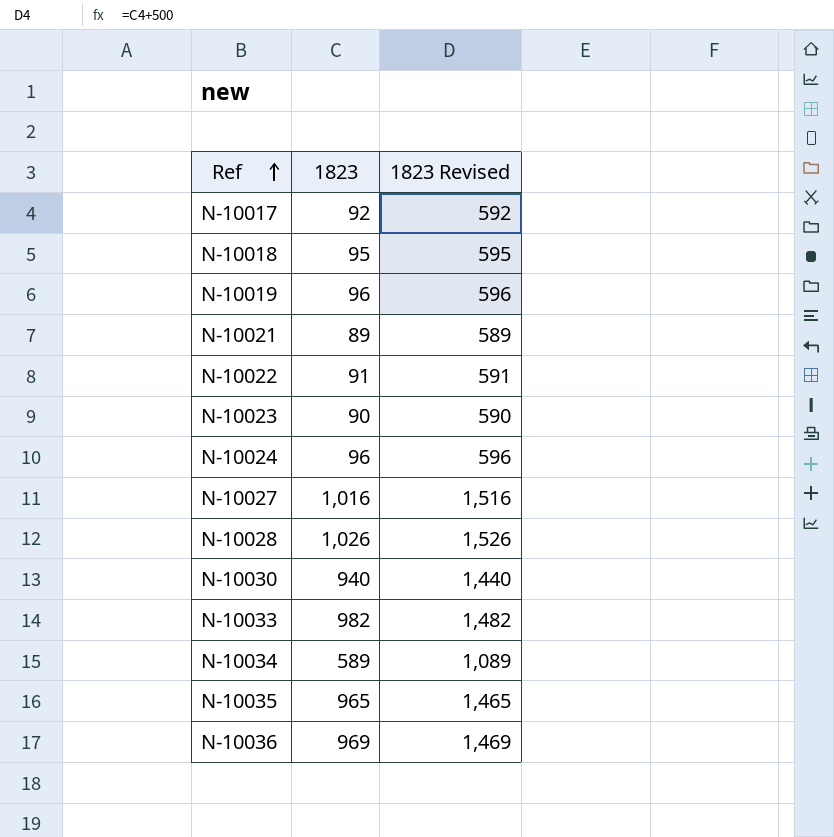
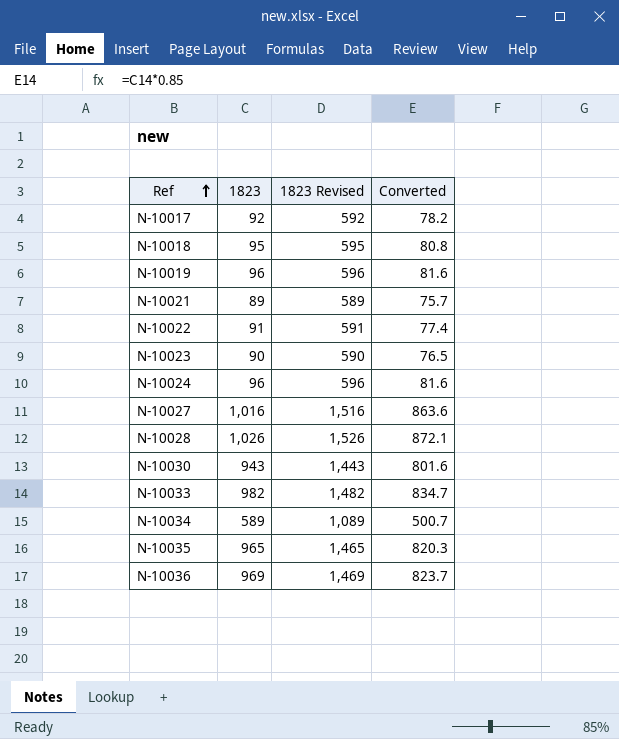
column Converted | formula: none -> [1823] * 0.85
N-10030 | 1823: 940 -> 943
N-10030 | 1823 Revised: 1,440 -> 1,443

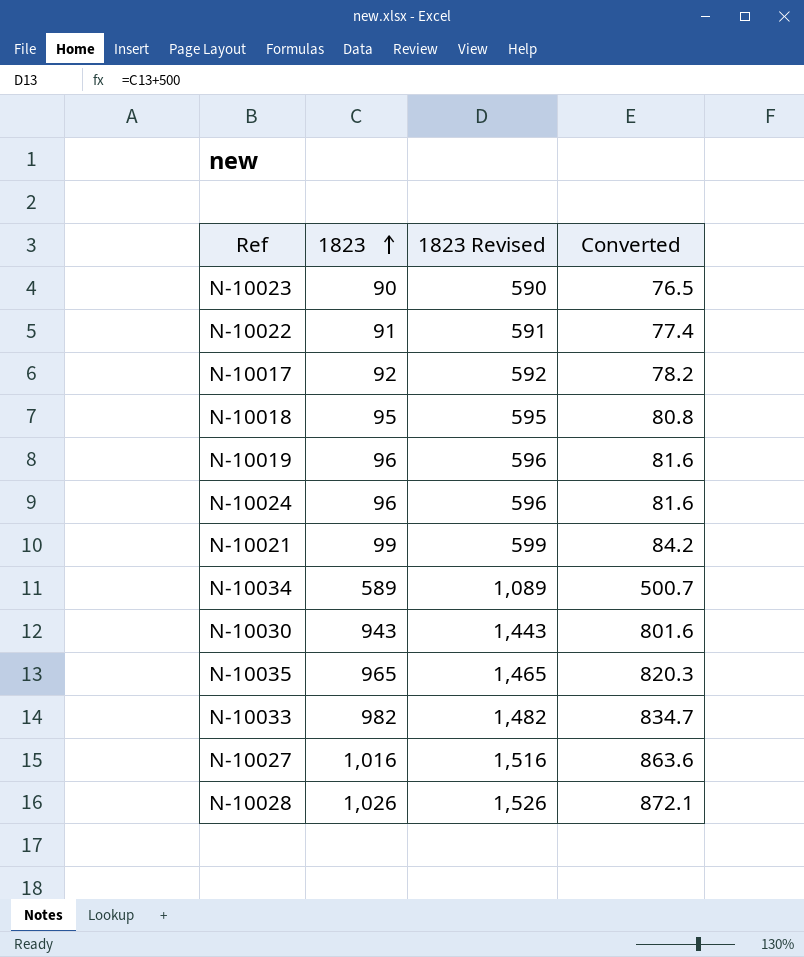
row order: Ref ascending -> 1823 ascending
row N-10036: 969 | 1,469 | 823.7 -> none
N-10021 | 1823: 89 -> 99
N-10021 | 1823 Revised: 589 -> 599
N-10021 | Converted: 75.7 -> 84.2

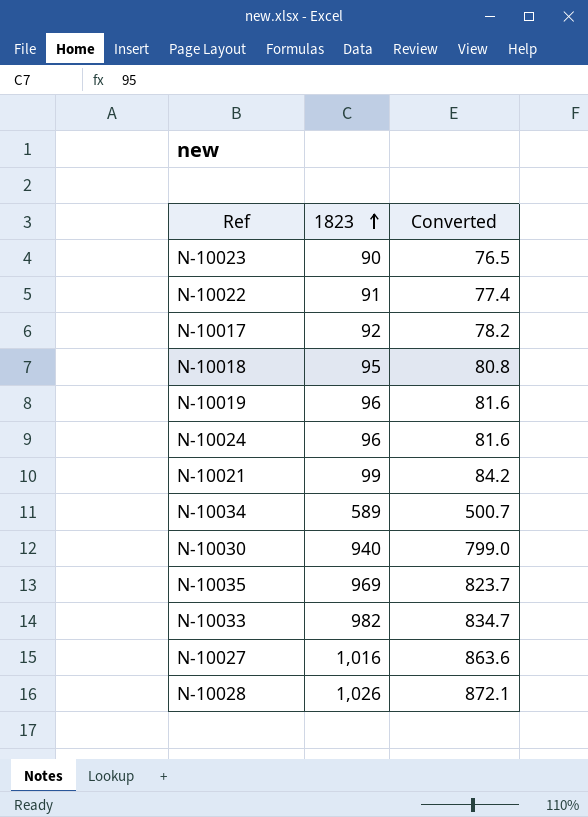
column 1823 Revised | formula: [1823] + 500 -> none
N-10030 | 1823: 943 -> 940
N-10030 | Converted: 801.6 -> 799.0
N-10035 | 1823: 965 -> 969
N-10035 | Converted: 820.3 -> 823.7

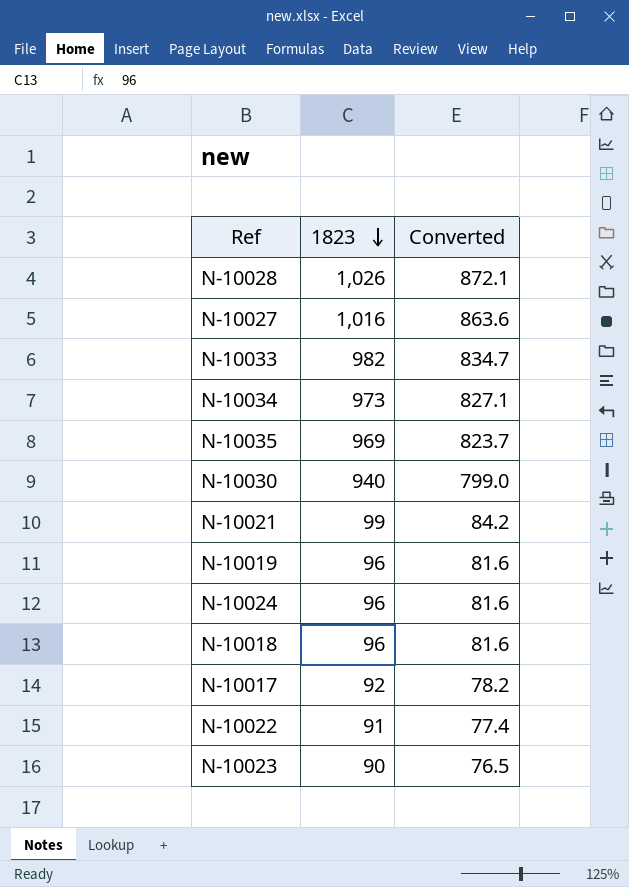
row order: 1823 ascending -> 1823 descending
N-10034 | 1823: 589 -> 973
N-10034 | Converted: 500.7 -> 827.1
N-10018 | 1823: 95 -> 96
N-10018 | Converted: 80.8 -> 81.6

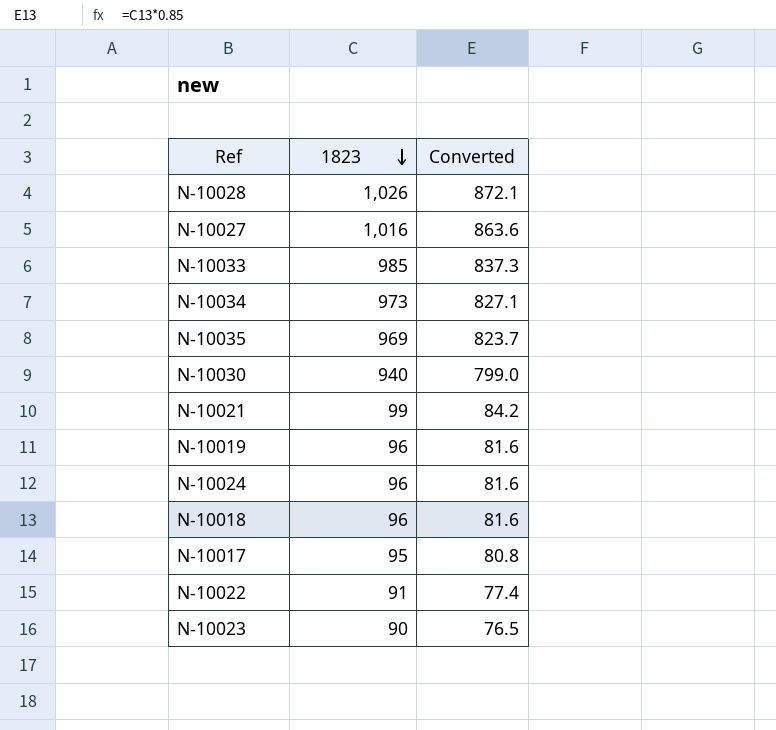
N-10033 | 1823: 982 -> 985
N-10033 | Converted: 834.7 -> 837.3
N-10017 | 1823: 92 -> 95
N-10017 | Converted: 78.2 -> 80.8

